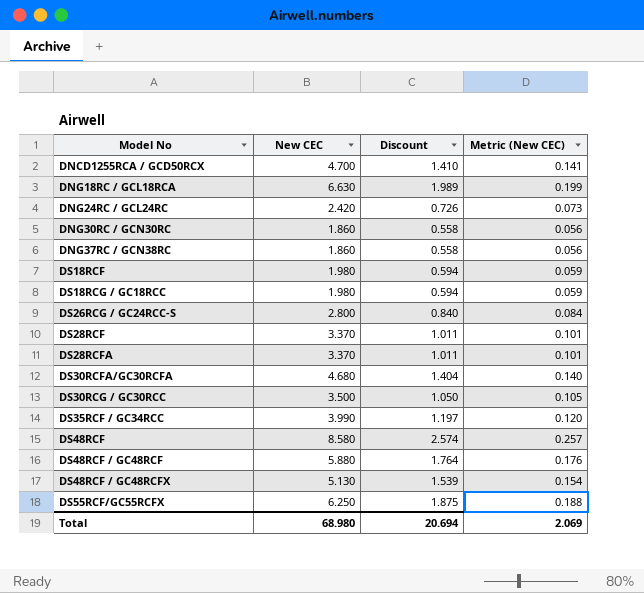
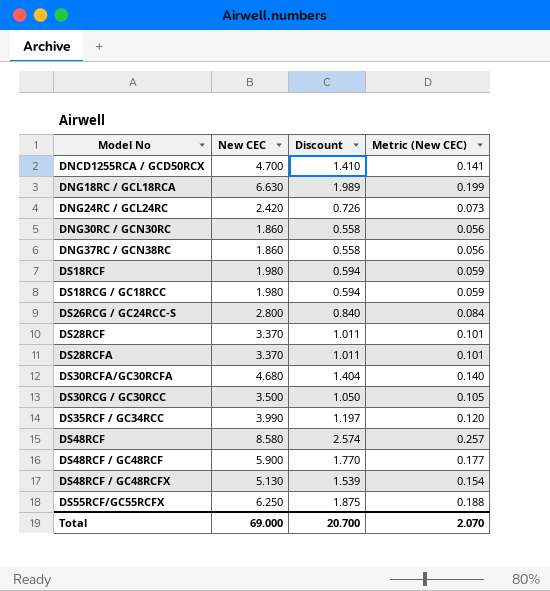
DS48RCF / GC48RCF | New CEC: 5.880 -> 5.900
DS48RCF / GC48RCF | Discount: 1.764 -> 1.770
DS48RCF / GC48RCF | Metric (New CEC): 0.176 -> 0.177
Total | New CEC: 68.980 -> 69.000
Total | Discount: 20.694 -> 20.700
Total | Metric (New CEC): 2.069 -> 2.070

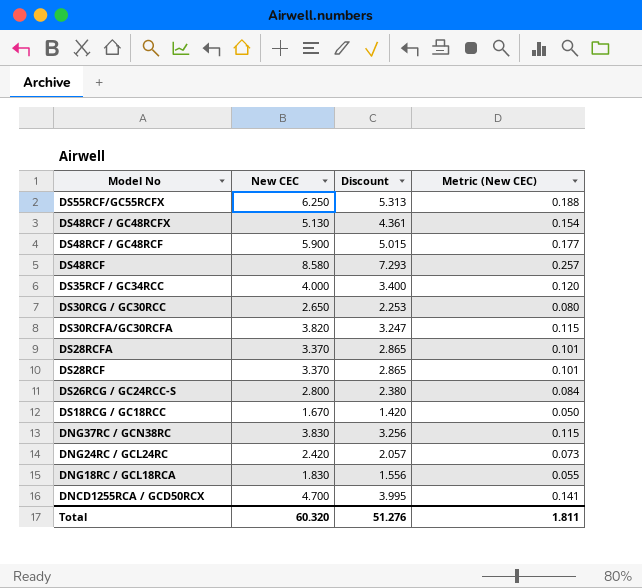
row order: Model No ascending -> Model No descending
column Discount | formula: [New CEC] * 0.3 -> [New CEC] * 0.85
row DNG30RC / GCN30RC: 1.860 | 0.558 | 0.056 -> none
row DS18RCF: 1.980 | 0.594 | 0.059 -> none
DS35RCF / GC34RCC | New CEC: 3.990 -> 4.000
DS30RCG / GC30RCC | New CEC: 3.500 -> 2.650
DS30RCG / GC30RCC | Metric (New CEC): 0.105 -> 0.080
DS30RCFA/GC30RCFA | New CEC: 4.680 -> 3.820
DS30RCFA/GC30RCFA | Metric (New CEC): 0.140 -> 0.115
DS18RCG / GC18RCC | New CEC: 1.980 -> 1.670
DS18RCG / GC18RCC | Metric (New CEC): 0.059 -> 0.050
DNG37RC / GCN38RC | New CEC: 1.860 -> 3.830
DNG37RC / GCN38RC | Metric (New CEC): 0.056 -> 0.115
DNG18RC / GCL18RCA | New CEC: 6.630 -> 1.830
DNG18RC / GCL18RCA | Metric (New CEC): 0.199 -> 0.055
Total | New CEC: 69.000 -> 60.320
Total | Discount: 20.700 -> 51.276
Total | Metric (New CEC): 2.070 -> 1.811

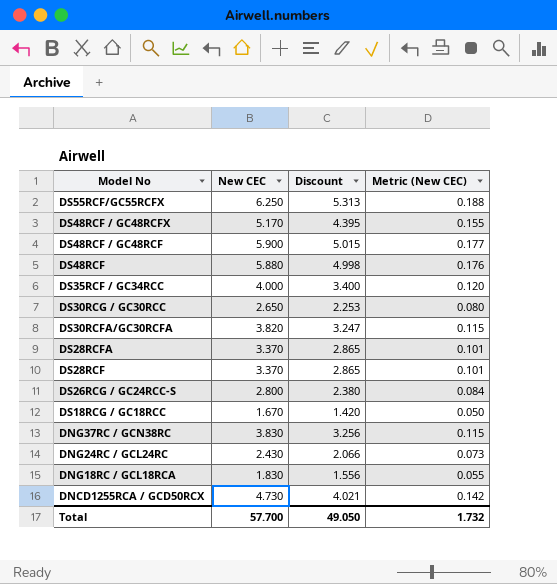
DS48RCF / GC48RCFX | New CEC: 5.130 -> 5.170
DS48RCF / GC48RCFX | Discount: 4.361 -> 4.395
DS48RCF / GC48RCFX | Metric (New CEC): 0.154 -> 0.155
DS48RCF | New CEC: 8.580 -> 5.880
DS48RCF | Discount: 7.293 -> 4.998
DS48RCF | Metric (New CEC): 0.257 -> 0.176
DNG24RC / GCL24RC | New CEC: 2.420 -> 2.430
DNG24RC / GCL24RC | Discount: 2.057 -> 2.066
DNCD1255RCA / GCD50RCX | New CEC: 4.700 -> 4.730
DNCD1255RCA / GCD50RCX | Discount: 3.995 -> 4.021
DNCD1255RCA / GCD50RCX | Metric (New CEC): 0.141 -> 0.142
Total | New CEC: 60.320 -> 57.700
Total | Discount: 51.276 -> 49.050
Total | Metric (New CEC): 1.811 -> 1.732

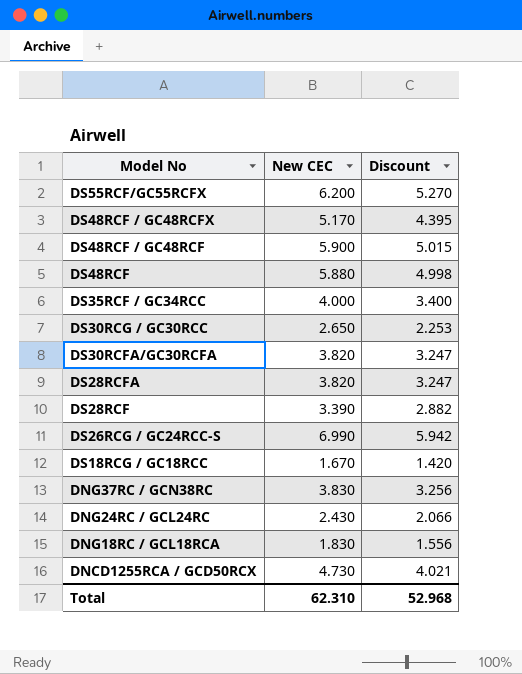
column Metric (New CEC) | formula: [New CEC] * 0.03 -> none
DS55RCF/GC55RCFX | New CEC: 6.250 -> 6.200
DS55RCF/GC55RCFX | Discount: 5.313 -> 5.270
DS28RCFA | New CEC: 3.370 -> 3.820
DS28RCFA | Discount: 2.865 -> 3.247
DS28RCF | New CEC: 3.370 -> 3.390
DS28RCF | Discount: 2.865 -> 2.882
DS26RCG / GC24RCC-S | New CEC: 2.800 -> 6.990
DS26RCG / GC24RCC-S | Discount: 2.380 -> 5.942
Total | New CEC: 57.700 -> 62.310
Total | Discount: 49.050 -> 52.968

